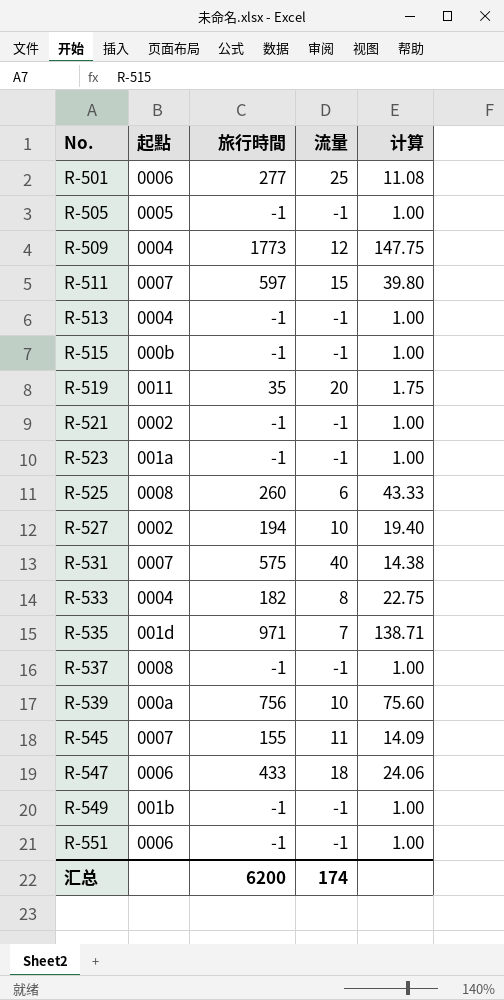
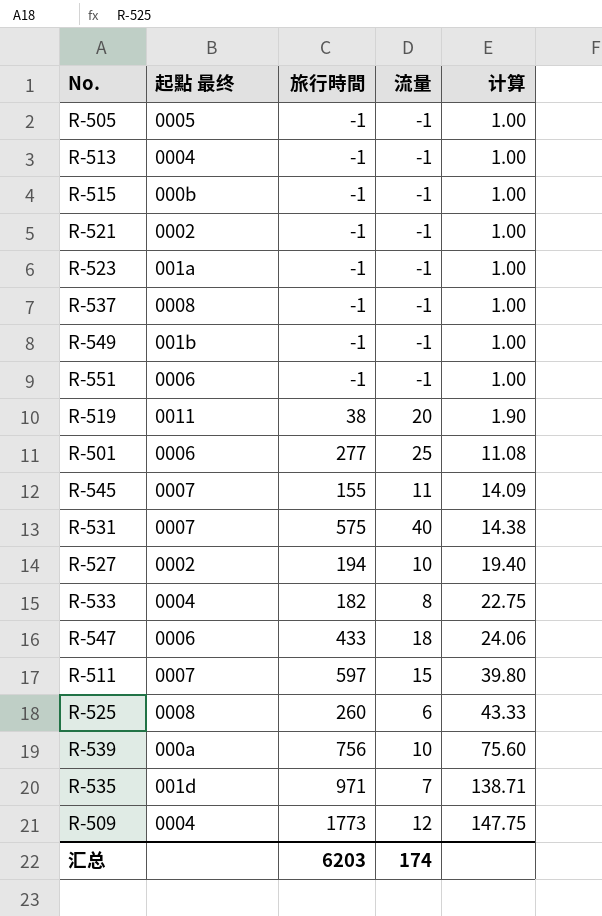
row order: No. ascending -> 计算 ascending
column name: 起點 -> 起點 最终
R-519 | 旅行時間: 35 -> 38
R-519 | 计算: 1.75 -> 1.90
汇总 | 旅行時間: 6200 -> 6203

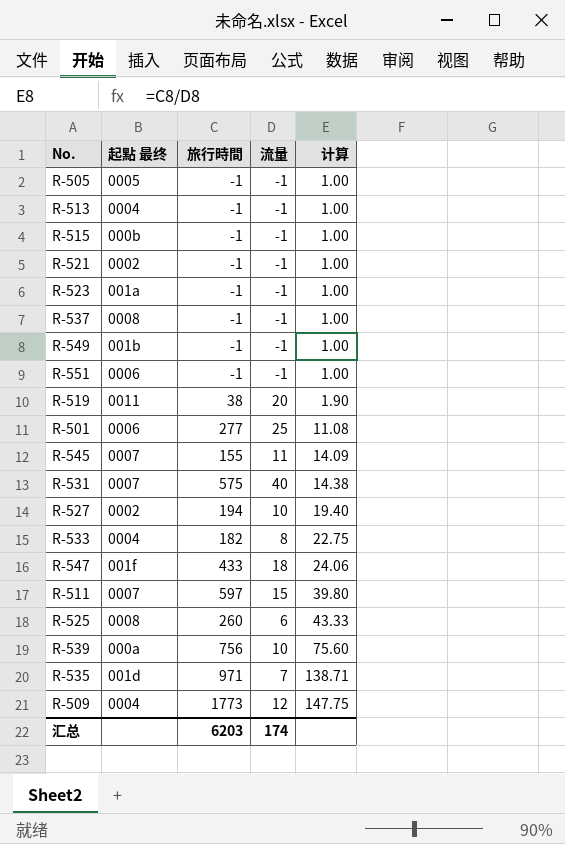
R-547 | 起點 最终: 0006 -> 001f

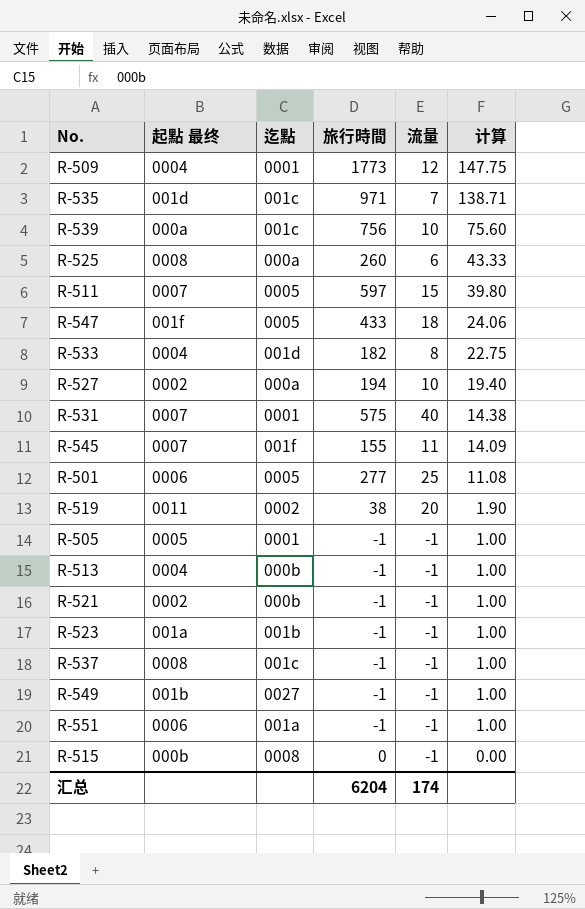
row order: 计算 ascending -> 计算 descending
column 迄點 | position: none -> 3
R-515 | 旅行時間: -1 -> 0
R-515 | 计算: 1.00 -> 0.00
汇总 | 旅行時間: 6203 -> 6204

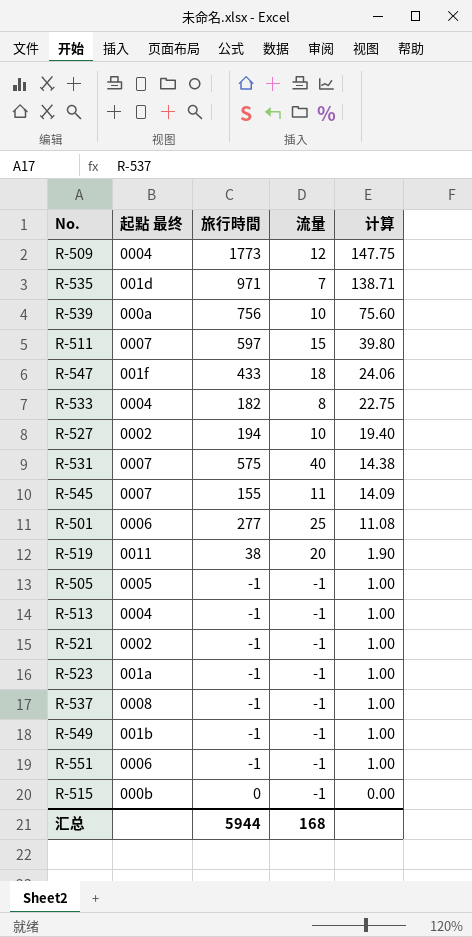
column 迄點 | position: 3 -> none
row R-525: 0008 | 000a | 260 | 6 | 43.33 -> none
汇总 | 旅行時間: 6204 -> 5944
汇总 | 流量: 174 -> 168

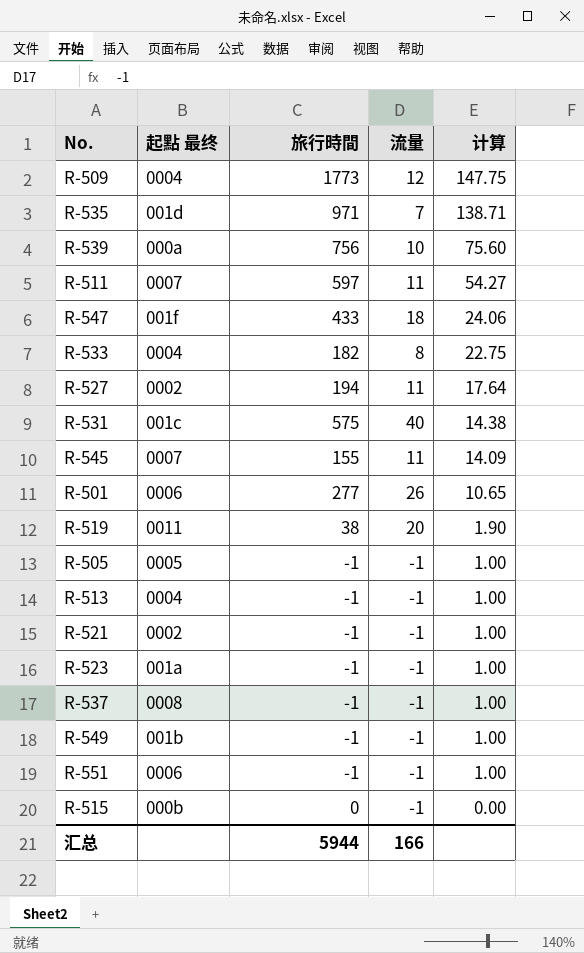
R-511 | 流量: 15 -> 11
R-511 | 计算: 39.80 -> 54.27
R-527 | 流量: 10 -> 11
R-527 | 计算: 19.40 -> 17.64
R-531 | 起點 最终: 0007 -> 001c
R-501 | 流量: 25 -> 26
R-501 | 计算: 11.08 -> 10.65
汇总 | 流量: 168 -> 166

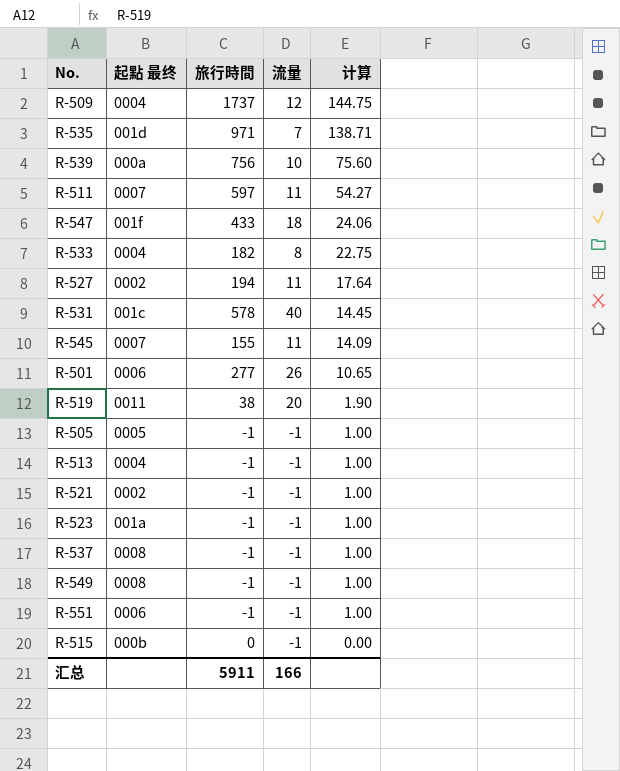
R-509 | 旅行時間: 1773 -> 1737
R-509 | 计算: 147.75 -> 144.75
R-531 | 旅行時間: 575 -> 578
R-531 | 计算: 14.38 -> 14.45
R-549 | 起點 最终: 001b -> 0008
汇总 | 旅行時間: 5944 -> 5911

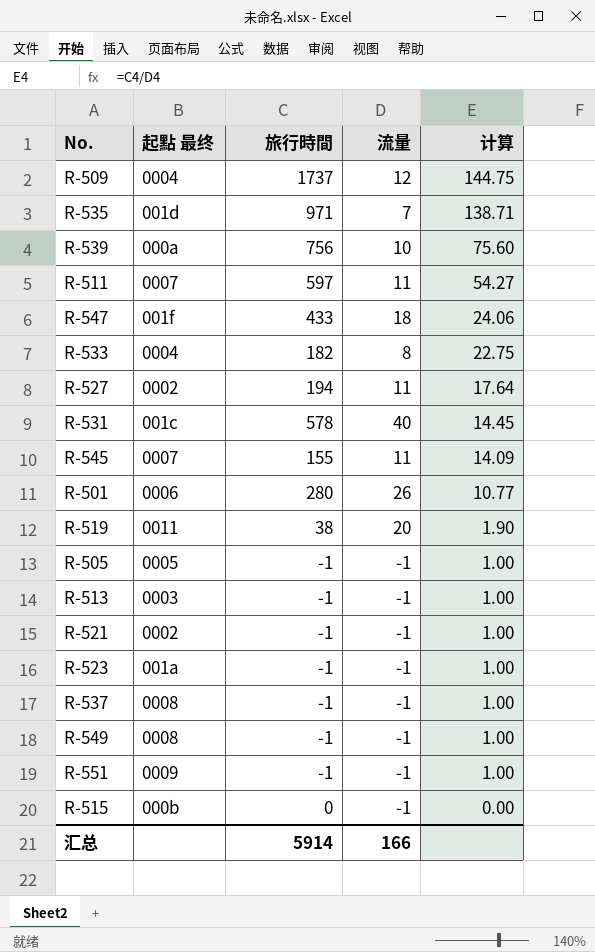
R-501 | 旅行時間: 277 -> 280
R-501 | 计算: 10.65 -> 10.77
R-513 | 起點 最终: 0004 -> 0003
R-551 | 起點 最终: 0006 -> 0009
汇总 | 旅行時間: 5911 -> 5914

